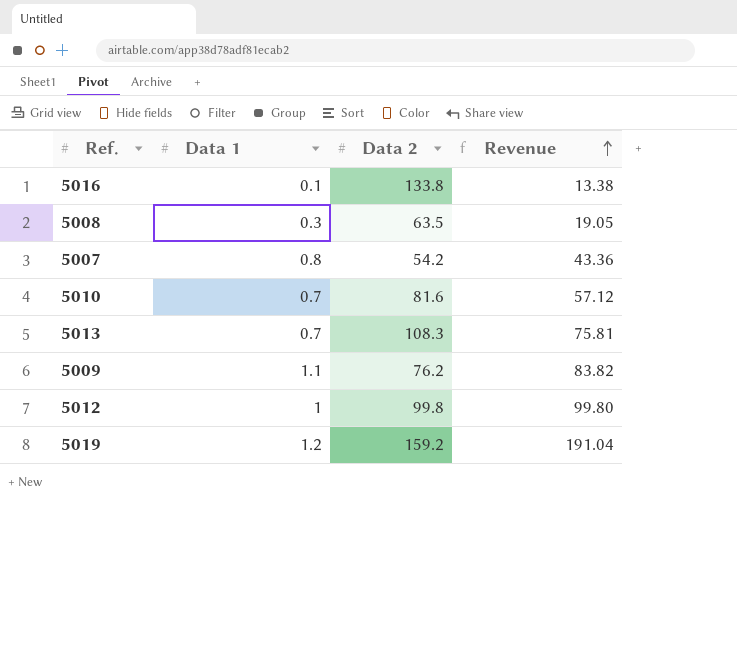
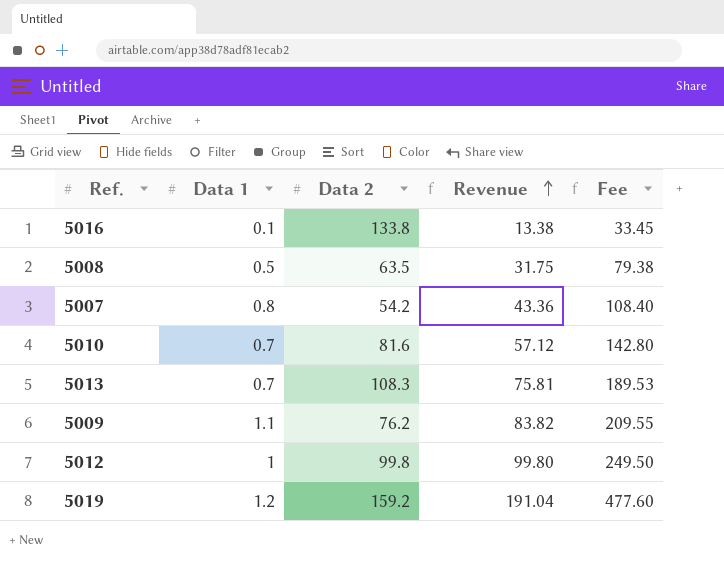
column Fee | formula: none -> [Revenue] * 2.5
5008 | Data 1: 0.3 -> 0.5
5008 | Revenue: 19.05 -> 31.75

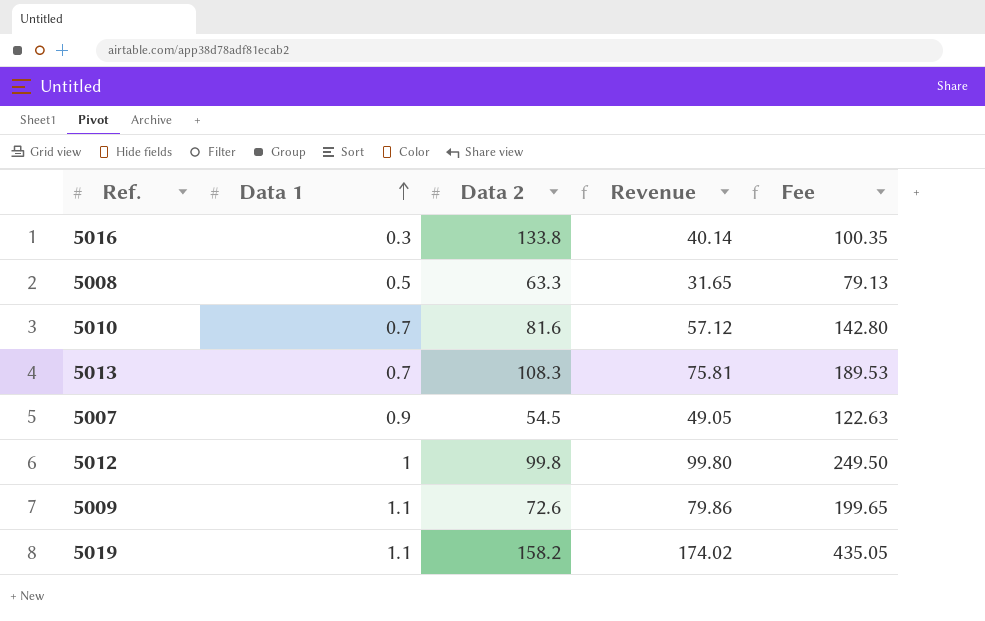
row order: Revenue ascending -> Data 1 ascending
5016 | Data 1: 0.1 -> 0.3
5016 | Revenue: 13.38 -> 40.14
5016 | Fee: 33.45 -> 100.35
5008 | Data 2: 63.5 -> 63.3
5008 | Revenue: 31.75 -> 31.65
5008 | Fee: 79.38 -> 79.13
5007 | Data 1: 0.8 -> 0.9
5007 | Data 2: 54.2 -> 54.5
5007 | Revenue: 43.36 -> 49.05
5007 | Fee: 108.40 -> 122.63
5009 | Data 2: 76.2 -> 72.6
5009 | Revenue: 83.82 -> 79.86
5009 | Fee: 209.55 -> 199.65
5019 | Data 1: 1.2 -> 1.1
5019 | Data 2: 159.2 -> 158.2
5019 | Revenue: 191.04 -> 174.02
5019 | Fee: 477.60 -> 435.05

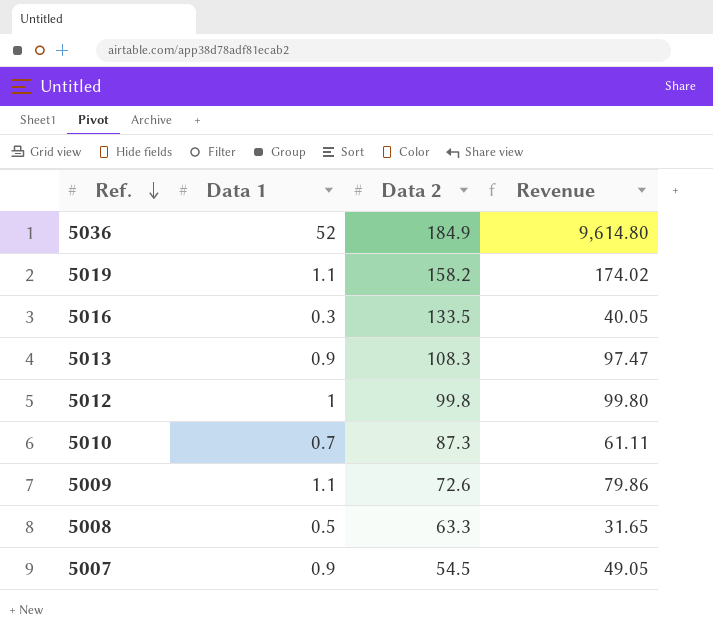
row order: Data 1 ascending -> Ref. descending
column Fee | formula: [Revenue] * 2.5 -> none
row 5036: none -> 52 | 184.9 | 9,614.80
5016 | Data 2: 133.8 -> 133.5
5016 | Revenue: 40.14 -> 40.05
5013 | Data 1: 0.7 -> 0.9
5013 | Revenue: 75.81 -> 97.47
5010 | Data 2: 81.6 -> 87.3
5010 | Revenue: 57.12 -> 61.11

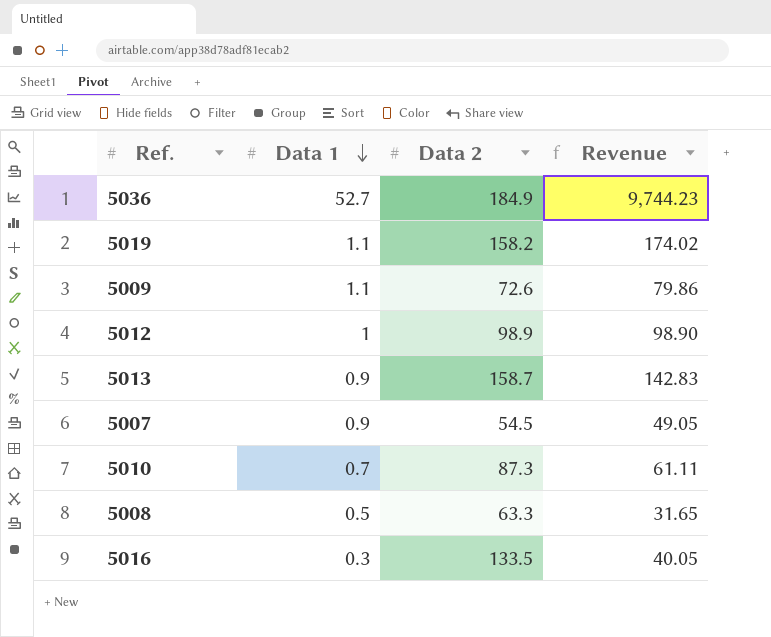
row order: Ref. descending -> Data 1 descending
5036 | Data 1: 52 -> 52.7
5036 | Revenue: 9,614.80 -> 9,744.23
5012 | Data 2: 99.8 -> 98.9
5012 | Revenue: 99.80 -> 98.90
5013 | Data 2: 108.3 -> 158.7
5013 | Revenue: 97.47 -> 142.83

